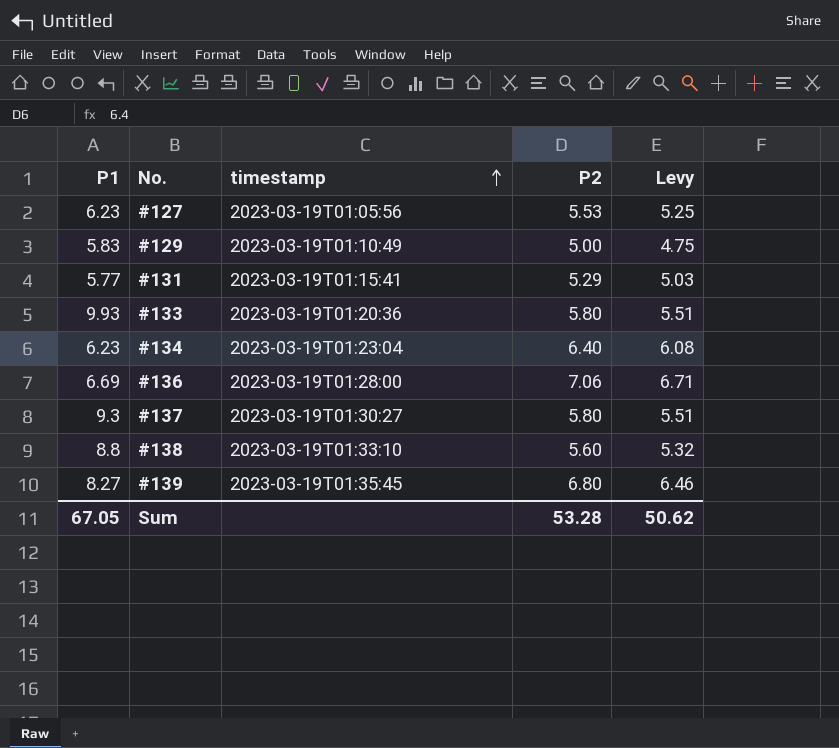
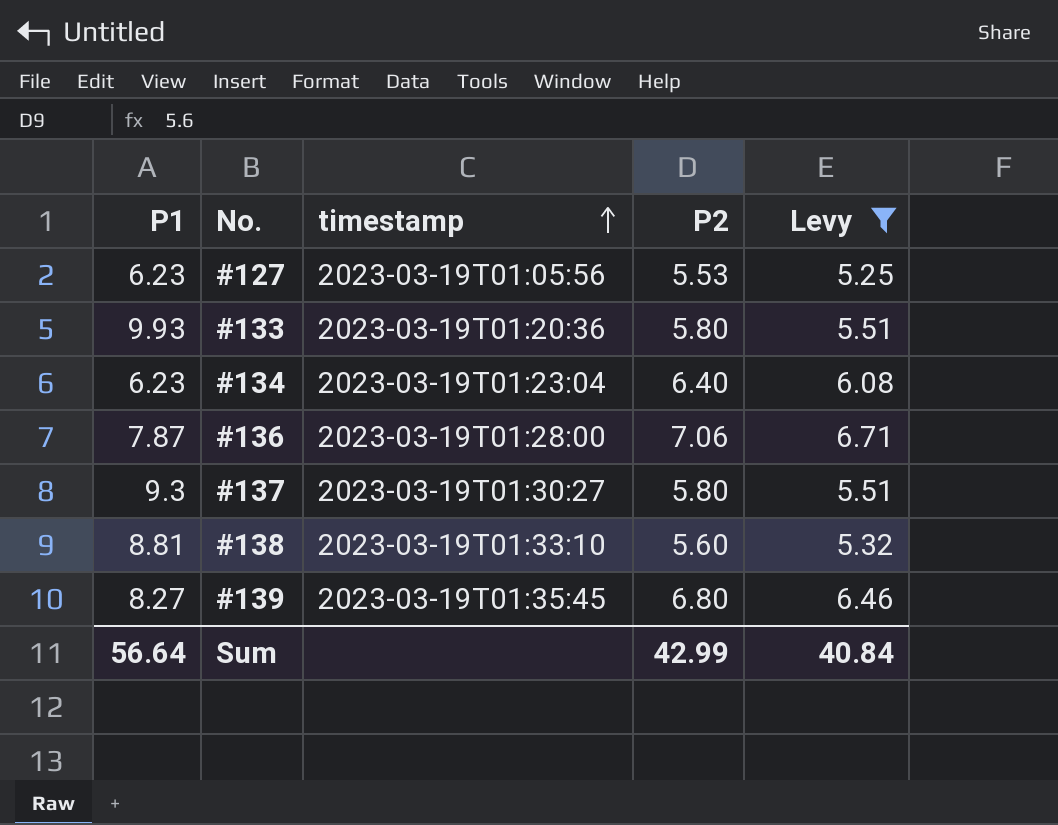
filter: none -> Levy >= 5.25
#136 | P1: 6.69 -> 7.87
#138 | P1: 8.8 -> 8.81
Sum | P1: 67.05 -> 56.64
Sum | P2: 53.28 -> 42.99
Sum | Levy: 50.62 -> 40.84

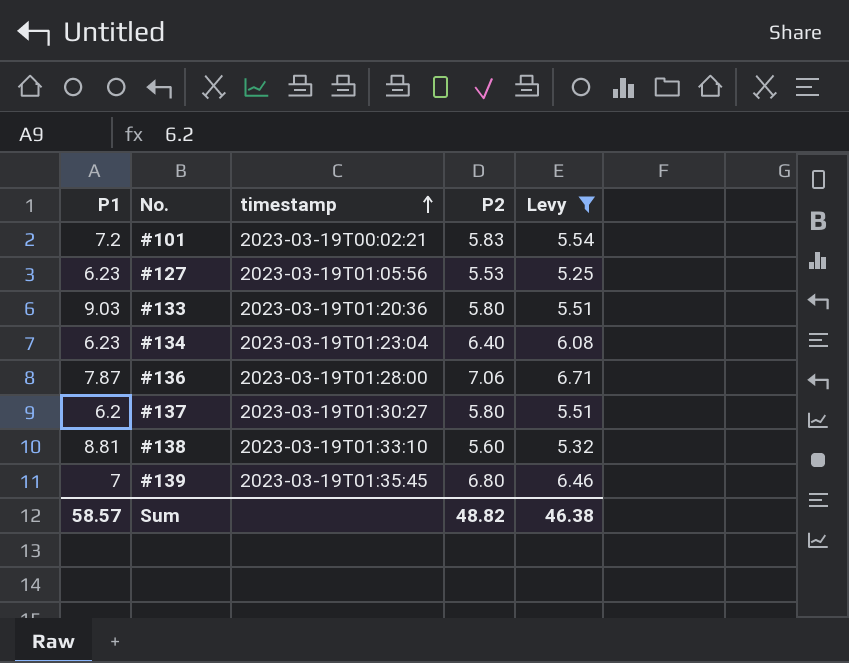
row #101: none -> 7.2 | 2023-03-19T00:02:21 | 5.83 | 5.54
#133 | P1: 9.93 -> 9.03
#137 | P1: 9.3 -> 6.2
#139 | P1: 8.27 -> 7
Sum | P1: 56.64 -> 58.57
Sum | P2: 42.99 -> 48.82
Sum | Levy: 40.84 -> 46.38

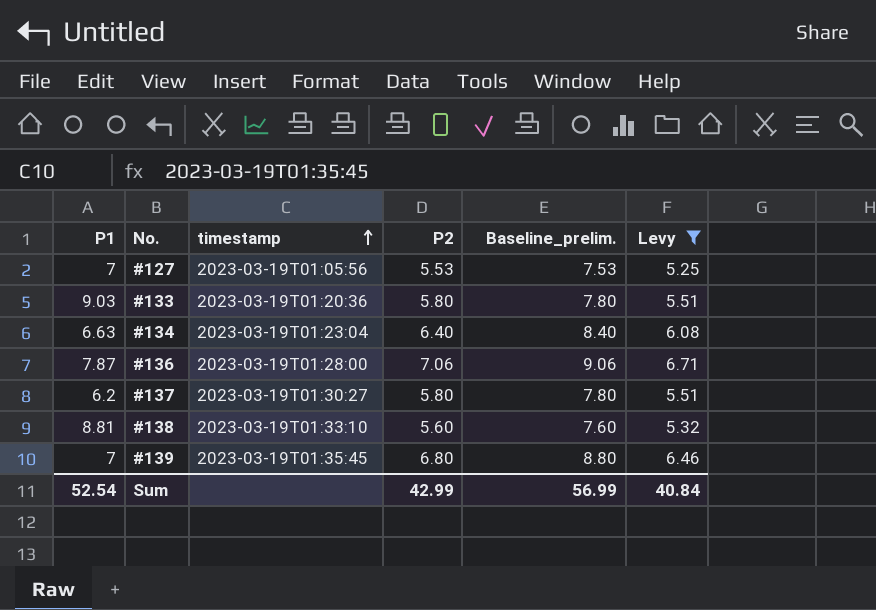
column Baseline_prelim. | formula: none -> [P2] + 2
row #101: 7.2 | 2023-03-19T00:02:21 | 5.83 | 5.54 -> none
#127 | P1: 6.23 -> 7
#134 | P1: 6.23 -> 6.63
Sum | P1: 58.57 -> 52.54
Sum | P2: 48.82 -> 42.99
Sum | Levy: 46.38 -> 40.84

